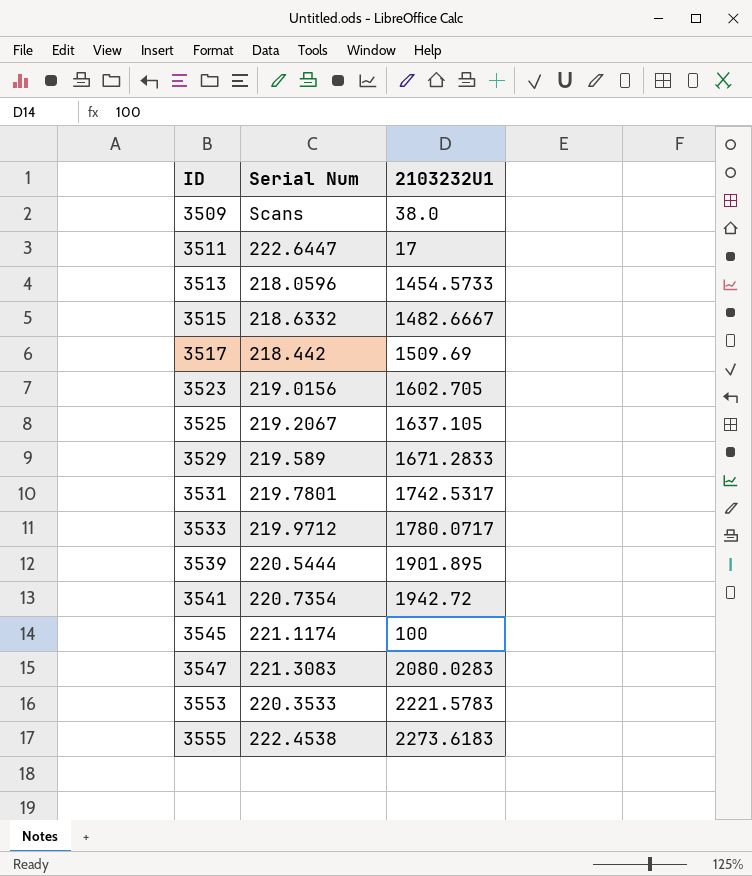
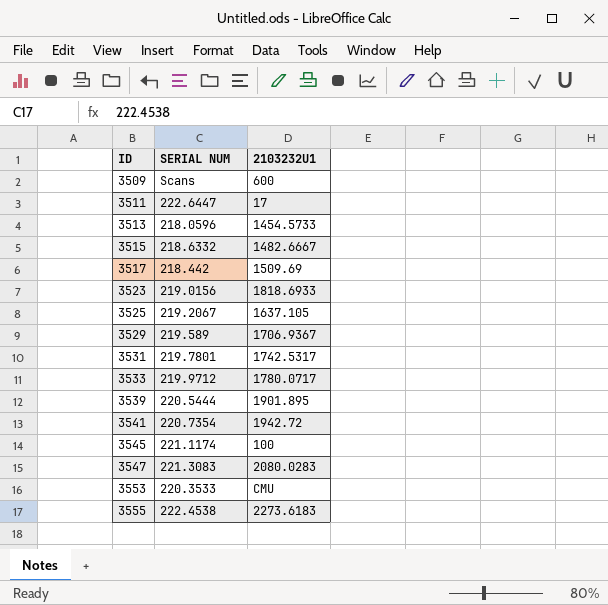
column name: Serial Num -> SERIAL NUM
3509 | 2103232U1: 38.0 -> 600
3523 | 2103232U1: 1602.705 -> 1818.6933
3529 | 2103232U1: 1671.2833 -> 1706.9367
3553 | 2103232U1: 2221.5783 -> CMU

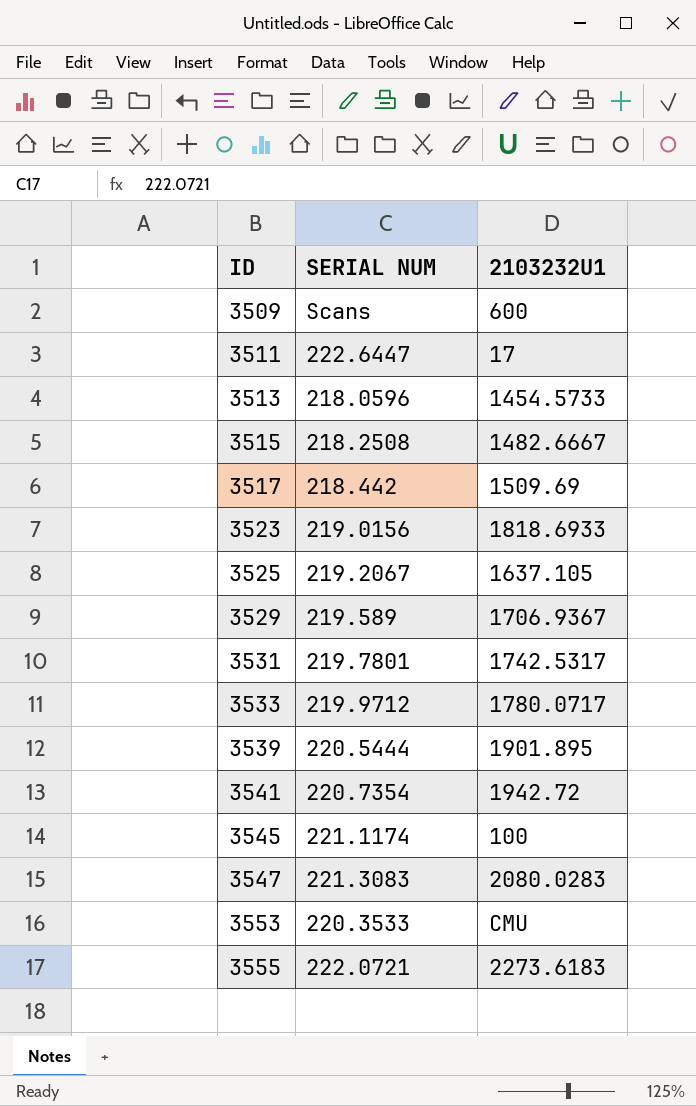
3515 | SERIAL NUM: 218.6332 -> 218.2508
3555 | SERIAL NUM: 222.4538 -> 222.0721

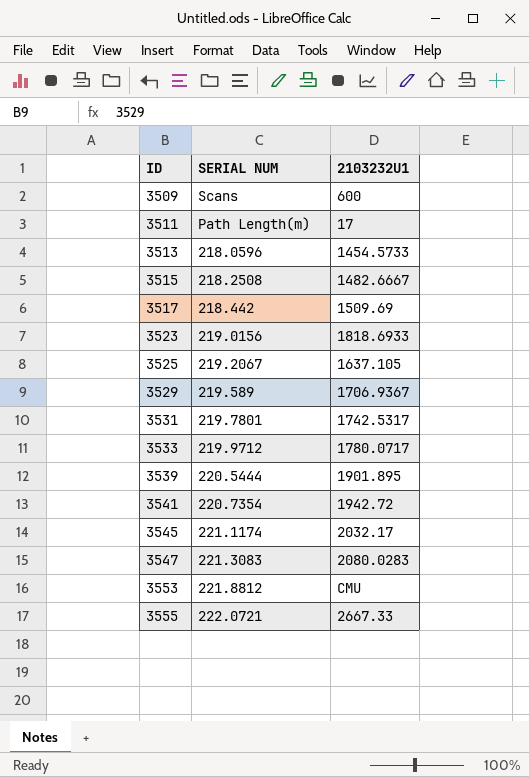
3511 | SERIAL NUM: 222.6447 -> Path Length(m)
3545 | 2103232U1: 100 -> 2032.17
3553 | SERIAL NUM: 220.3533 -> 221.8812
3555 | 2103232U1: 2273.6183 -> 2667.33

